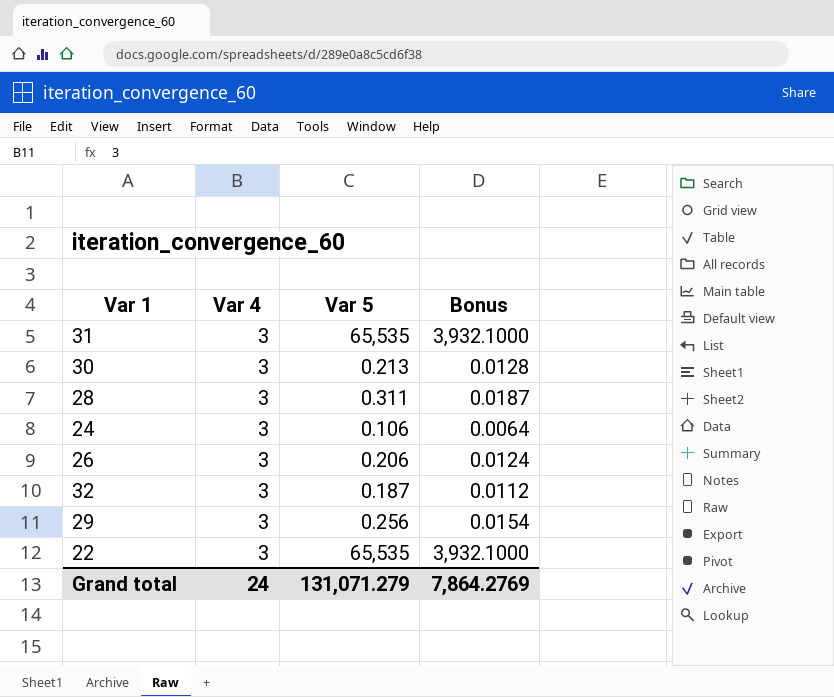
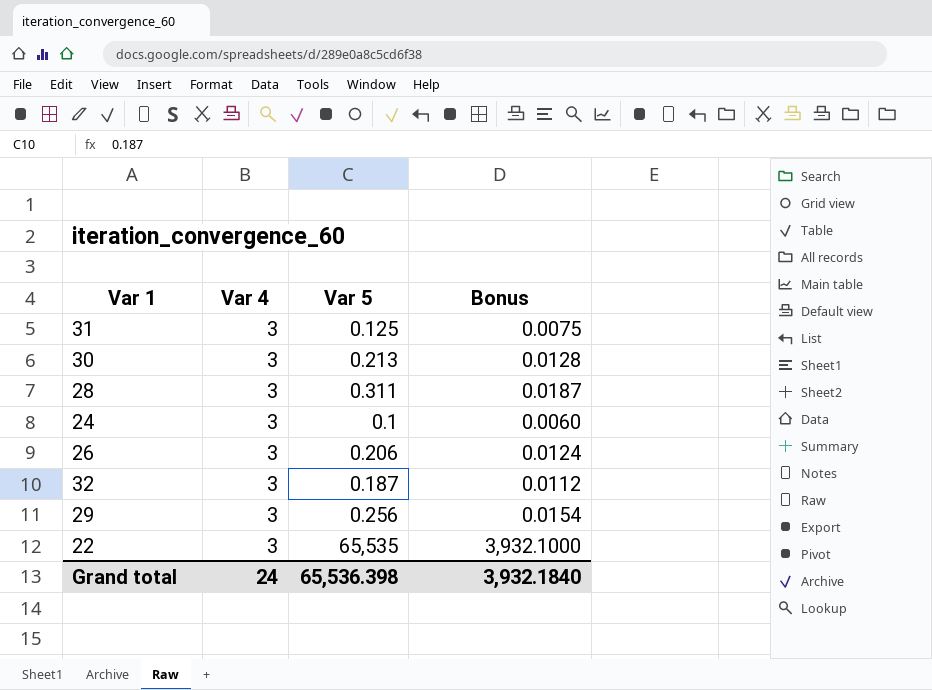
31 | Var 5: 65,535 -> 0.125
31 | Bonus: 3,932.1000 -> 0.0075
24 | Var 5: 0.106 -> 0.1
24 | Bonus: 0.0064 -> 0.0060
Grand total | Var 5: 131,071.279 -> 65,536.398
Grand total | Bonus: 7,864.2769 -> 3,932.1840

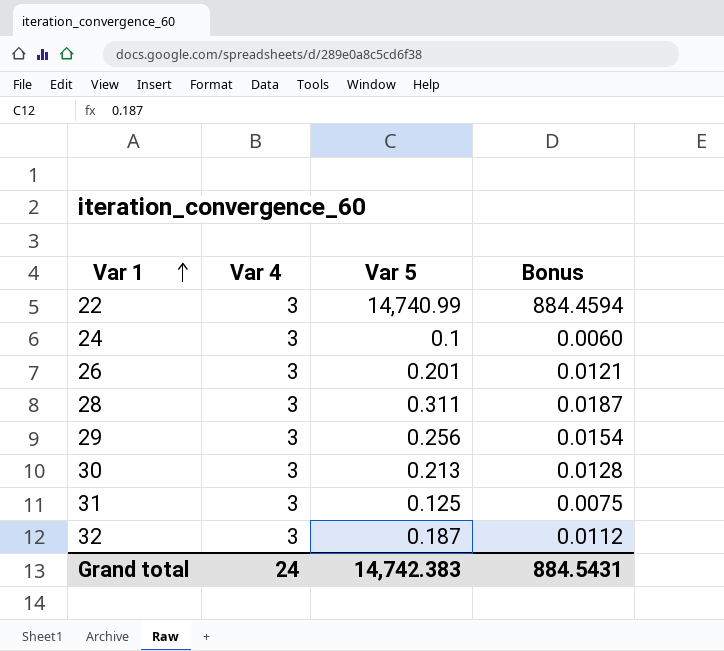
row order: none -> Var 1 ascending
22 | Var 5: 65,535 -> 14,740.99
22 | Bonus: 3,932.1000 -> 884.4594
26 | Var 5: 0.206 -> 0.201
26 | Bonus: 0.0124 -> 0.0121
Grand total | Var 5: 65,536.398 -> 14,742.383
Grand total | Bonus: 3,932.1840 -> 884.5431

